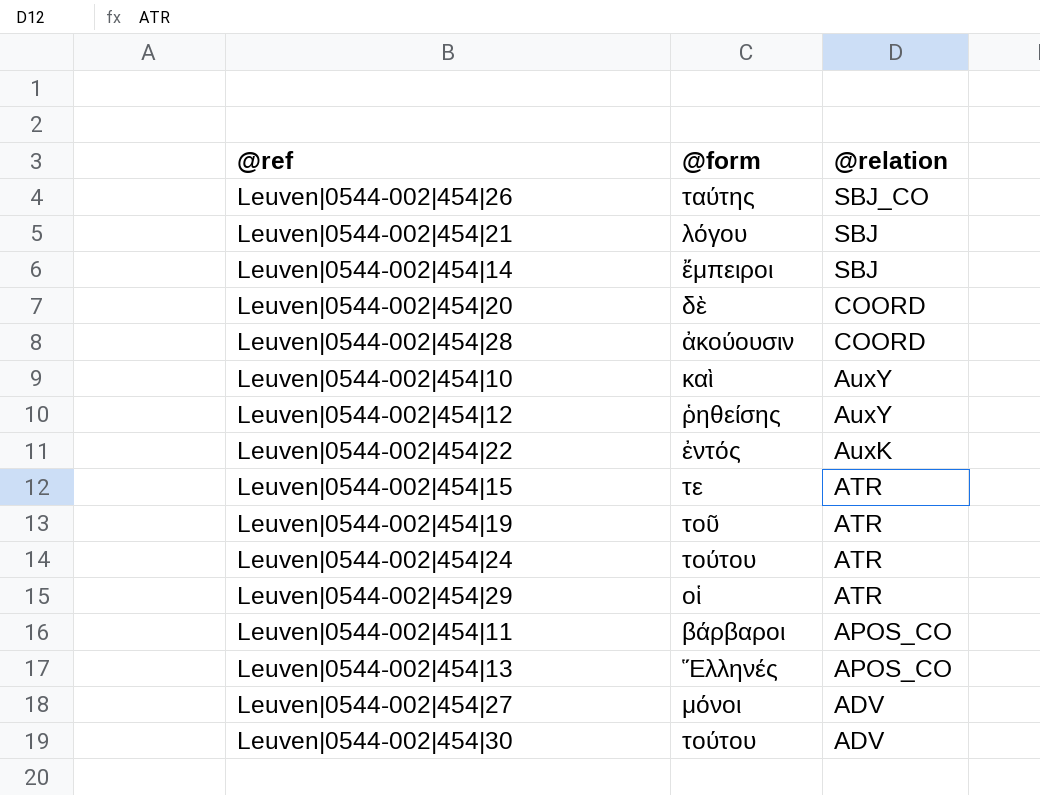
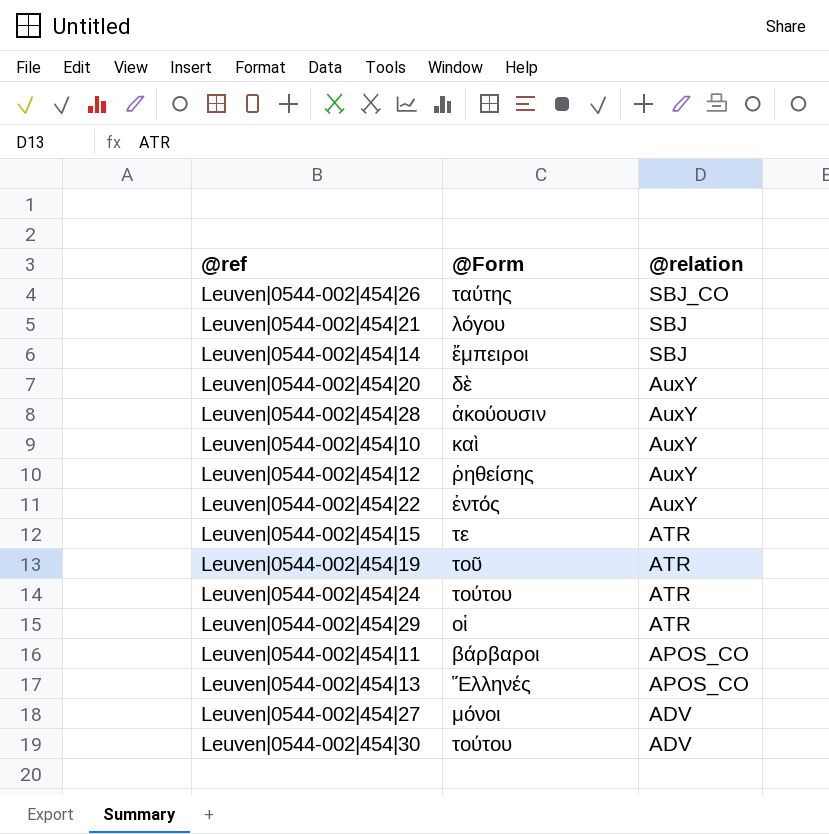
column name: @form -> @Form
Leuven|0544-002|454|20 | @relation: COORD -> AuxY
Leuven|0544-002|454|28 | @relation: COORD -> AuxY
Leuven|0544-002|454|22 | @relation: AuxK -> AuxY

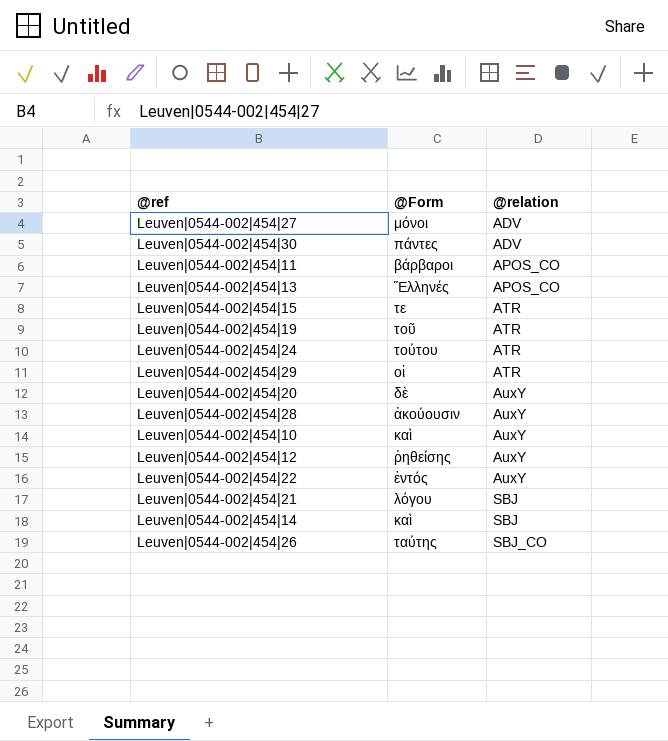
row order: @relation descending -> @relation ascending
Leuven|0544-002|454|30 | @Form: τούτου -> πάντες
Leuven|0544-002|454|14 | @Form: ἔμπειροι -> καὶ

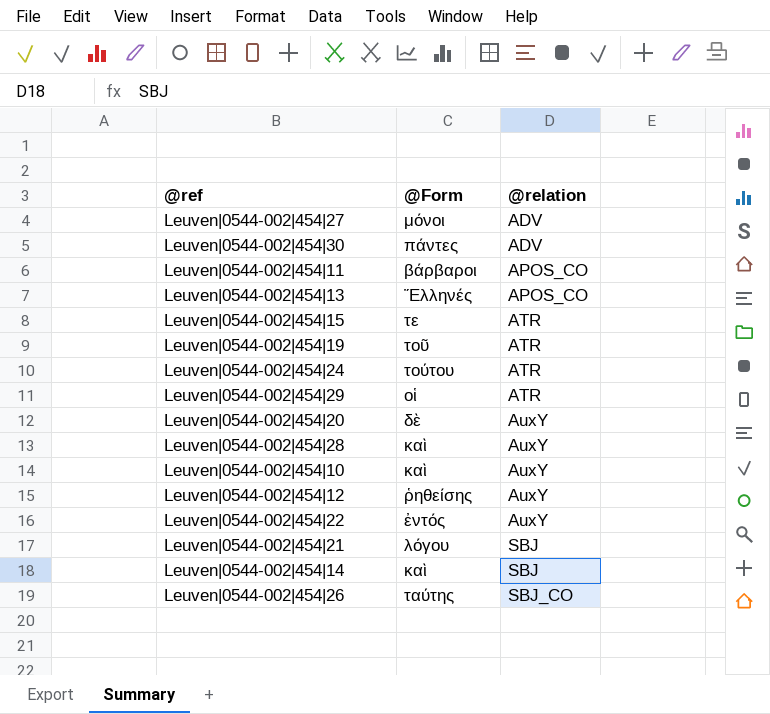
Leuven|0544-002|454|28 | @Form: ἀκούουσιν -> καὶ

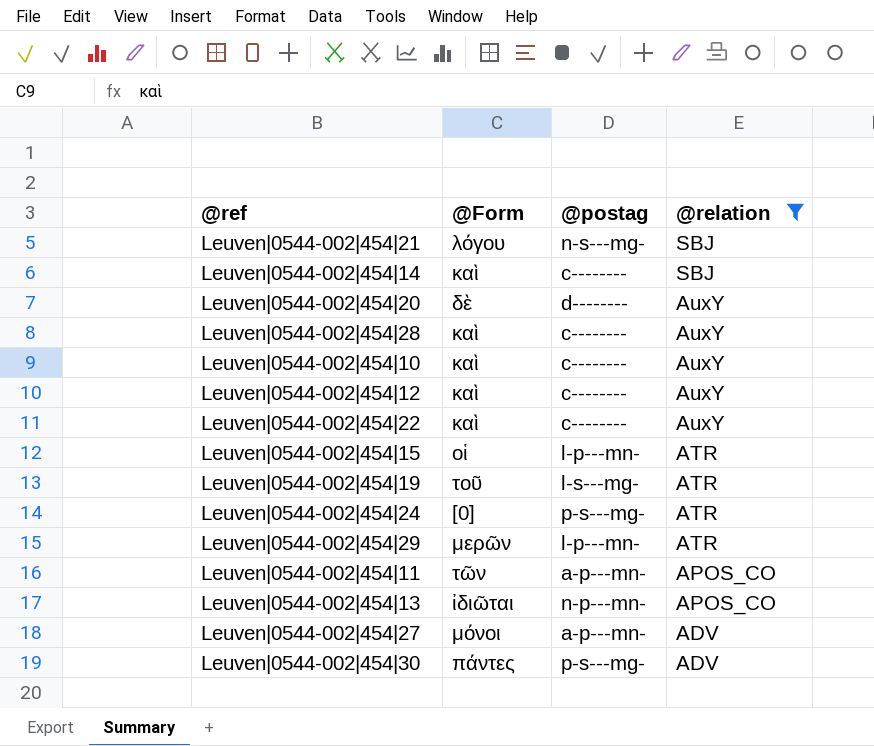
filter: none -> @relation != SBJ_CO
row order: @relation ascending -> @relation descending
column @postag | position: none -> 3
Leuven|0544-002|454|12 | @Form: ῥηθείσης -> καὶ
Leuven|0544-002|454|22 | @Form: ἐντός -> καὶ
Leuven|0544-002|454|15 | @Form: τε -> οἱ
Leuven|0544-002|454|24 | @Form: τούτου -> [0]
Leuven|0544-002|454|29 | @Form: οἱ -> μερῶν
Leuven|0544-002|454|11 | @Form: βάρβαροι -> τῶν
Leuven|0544-002|454|13 | @Form: Ἕλληνές -> ἰδιῶται

